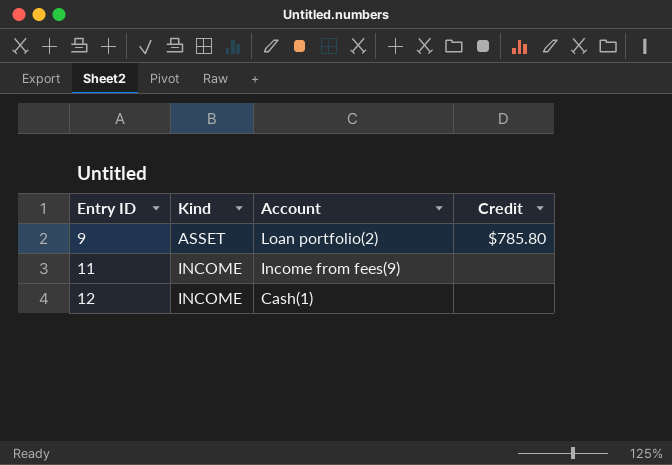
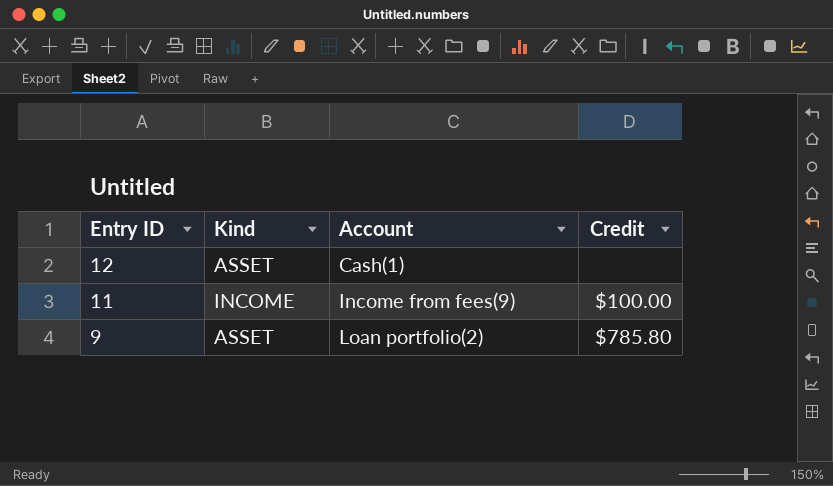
row order: Entry ID ascending -> Entry ID descending
12 | Kind: INCOME -> ASSET
11 | Credit: none -> $100.00

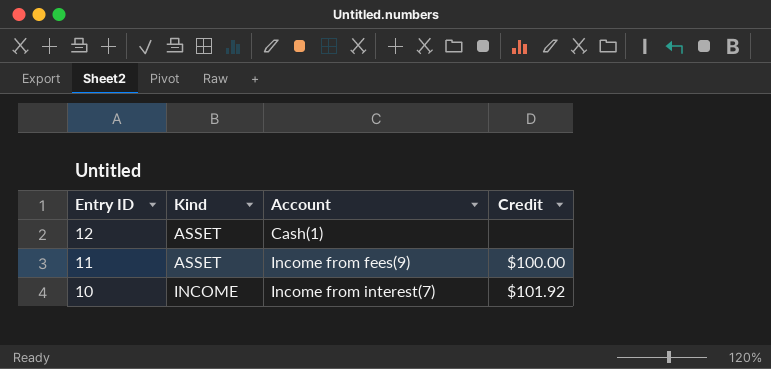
row 9: ASSET | Loan portfolio(2) | $785.80 -> none
11 | Kind: INCOME -> ASSET
row 10: none -> INCOME | Income from interest(7) | $101.92

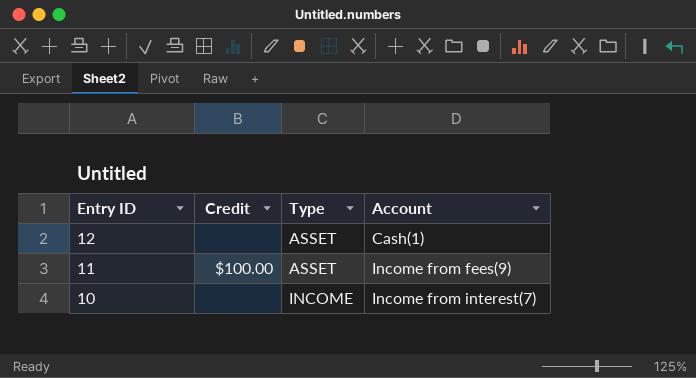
column Credit | position: 4 -> 2
column name: Kind -> Type
10 | Credit: $101.92 -> none

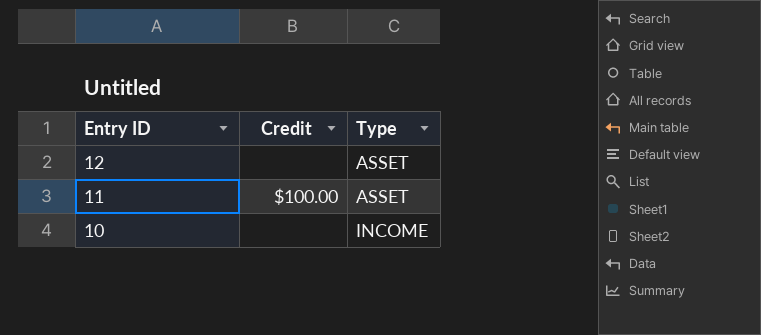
column Account | position: 4 -> none

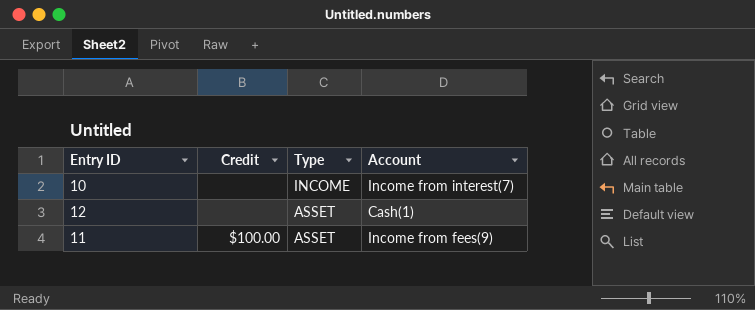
row order: Entry ID descending -> Type descending
column Account | position: none -> 4

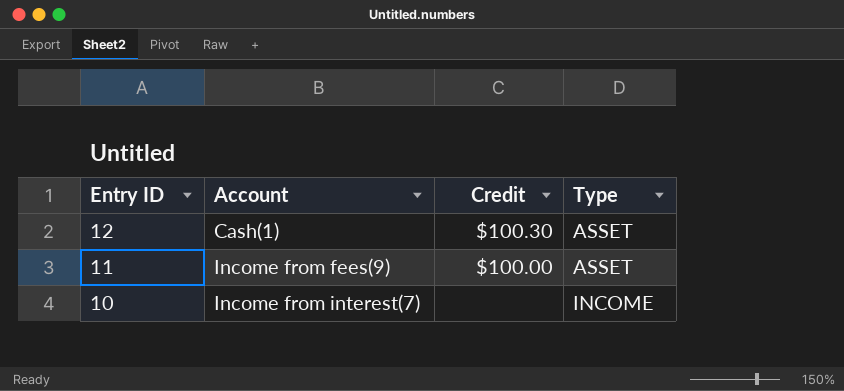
row order: Type descending -> Entry ID descending
column Account | position: 4 -> 2
12 | Credit: none -> $100.30

